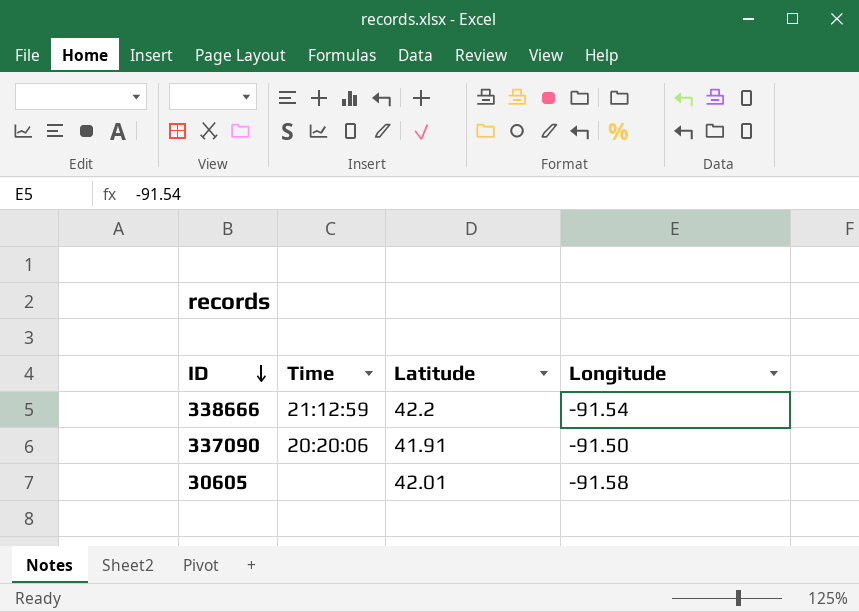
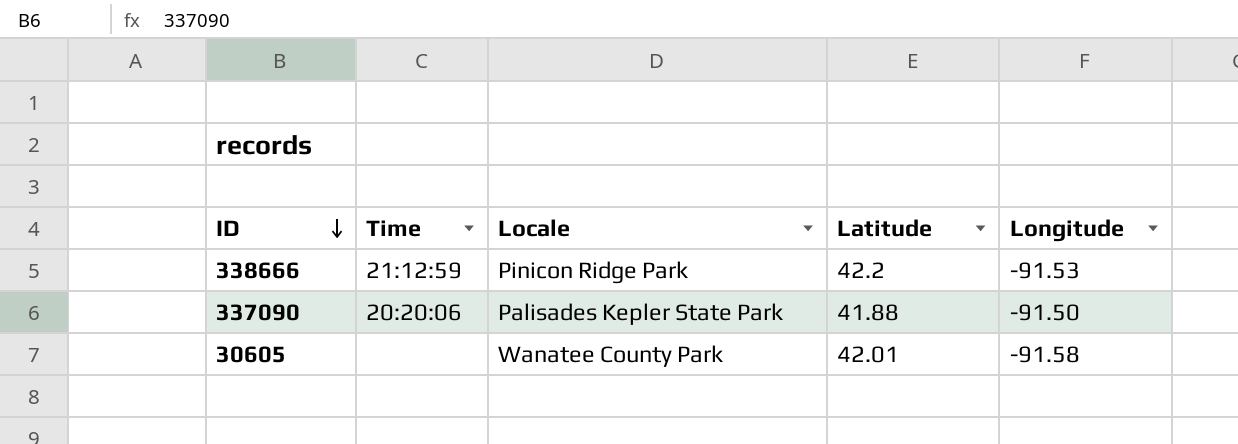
column Locale | position: none -> 3
338666 | Longitude: -91.54 -> -91.53
337090 | Latitude: 41.91 -> 41.88

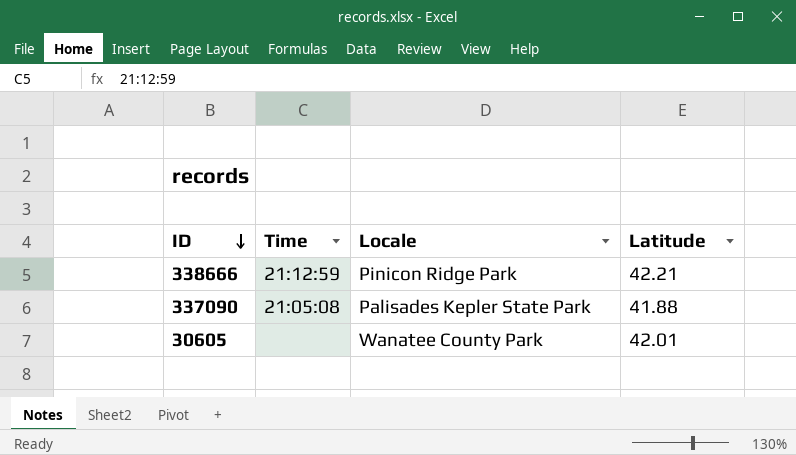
column Longitude | position: 5 -> none
338666 | Latitude: 42.2 -> 42.21
337090 | Time: 20:20:06 -> 21:05:08

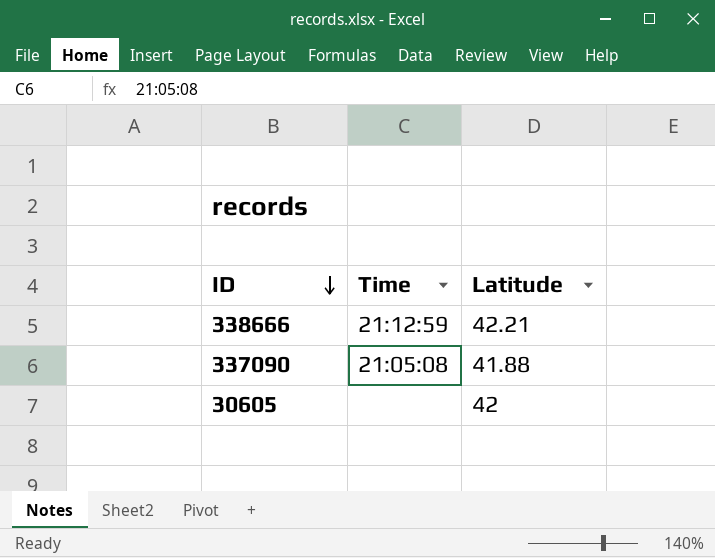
column Locale | position: 3 -> none
30605 | Latitude: 42.01 -> 42

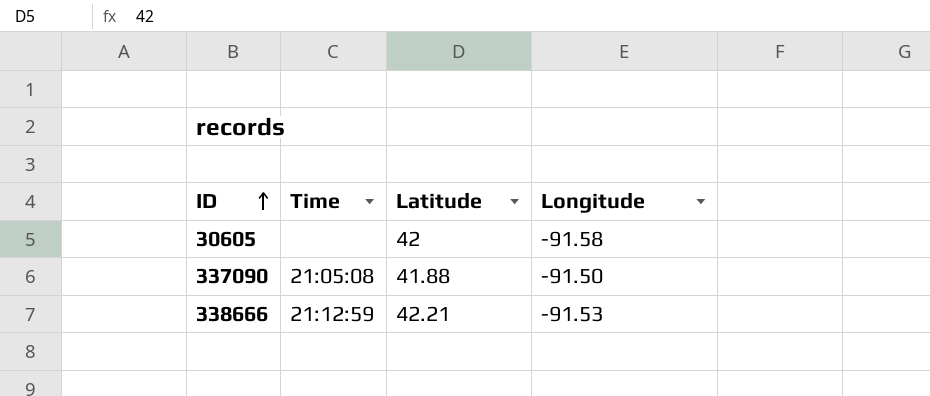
row order: ID descending -> ID ascending
column Longitude | position: none -> 4

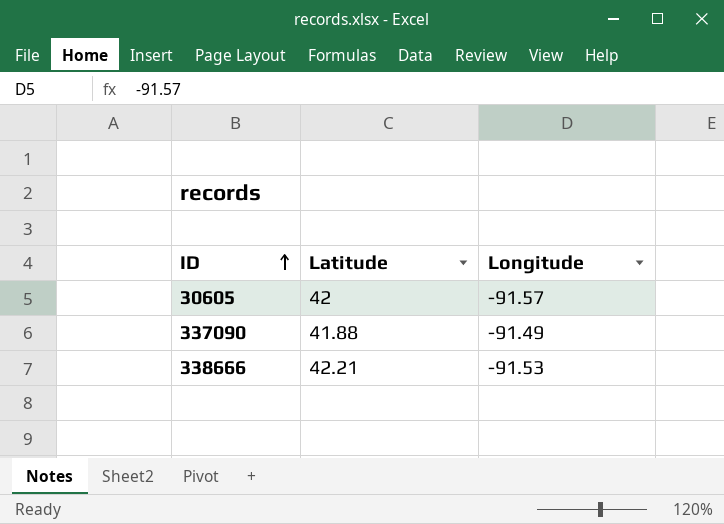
column Time | position: 2 -> none
30605 | Longitude: -91.58 -> -91.57
337090 | Longitude: -91.50 -> -91.49

